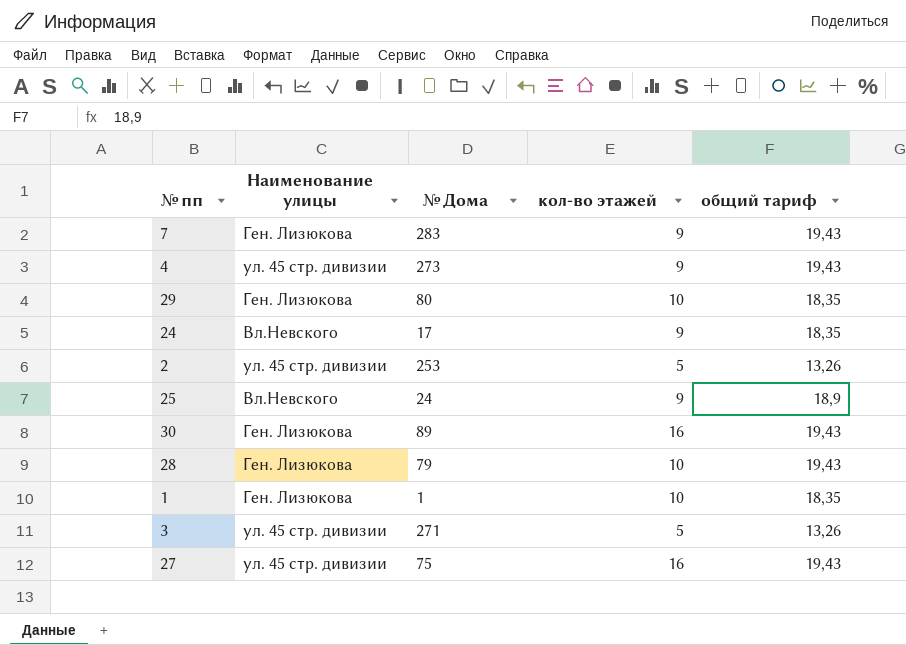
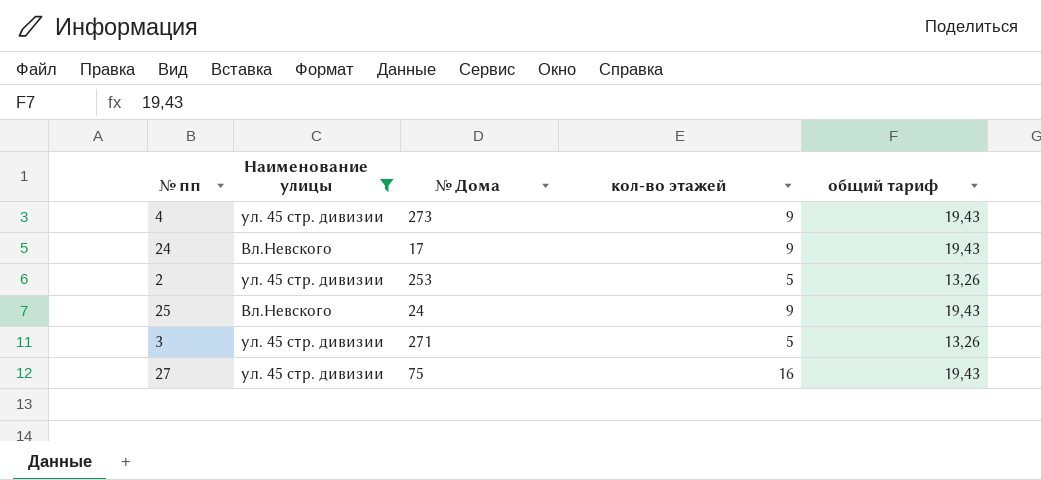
filter: none -> Наименование улицы != Ген. Лизюкова
24 | общий тариф: 18,35 -> 19,43
25 | общий тариф: 18,9 -> 19,43

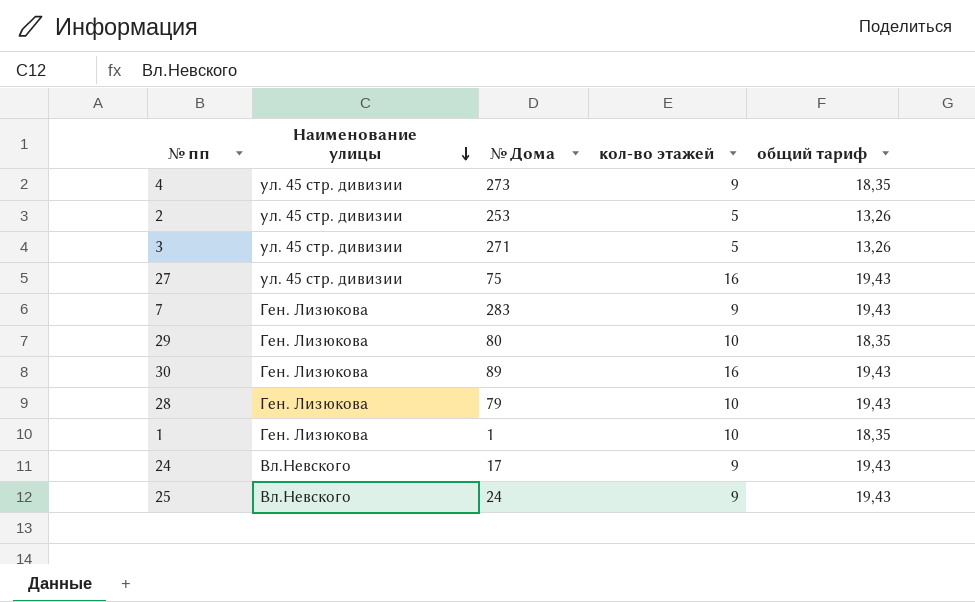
filter: Наименование улицы != Ген. Лизюкова -> none
row order: none -> Наименование улицы descending
4 | общий тариф: 19,43 -> 18,35

